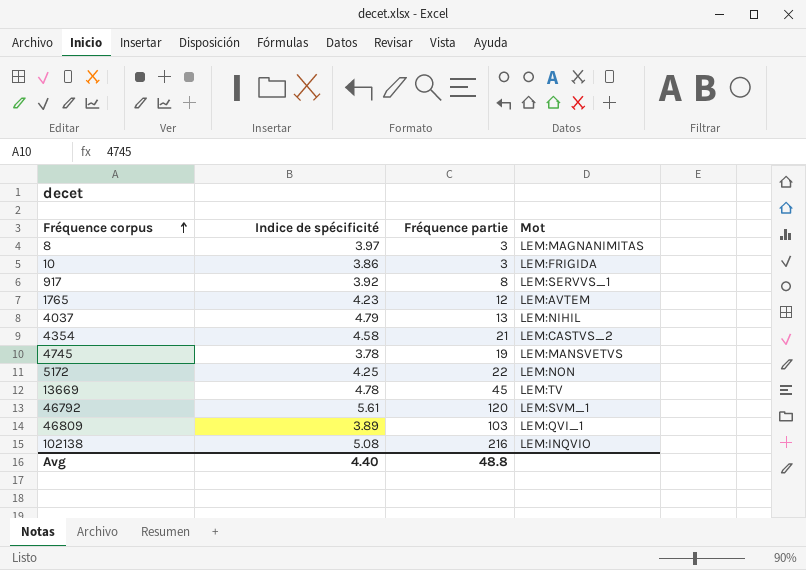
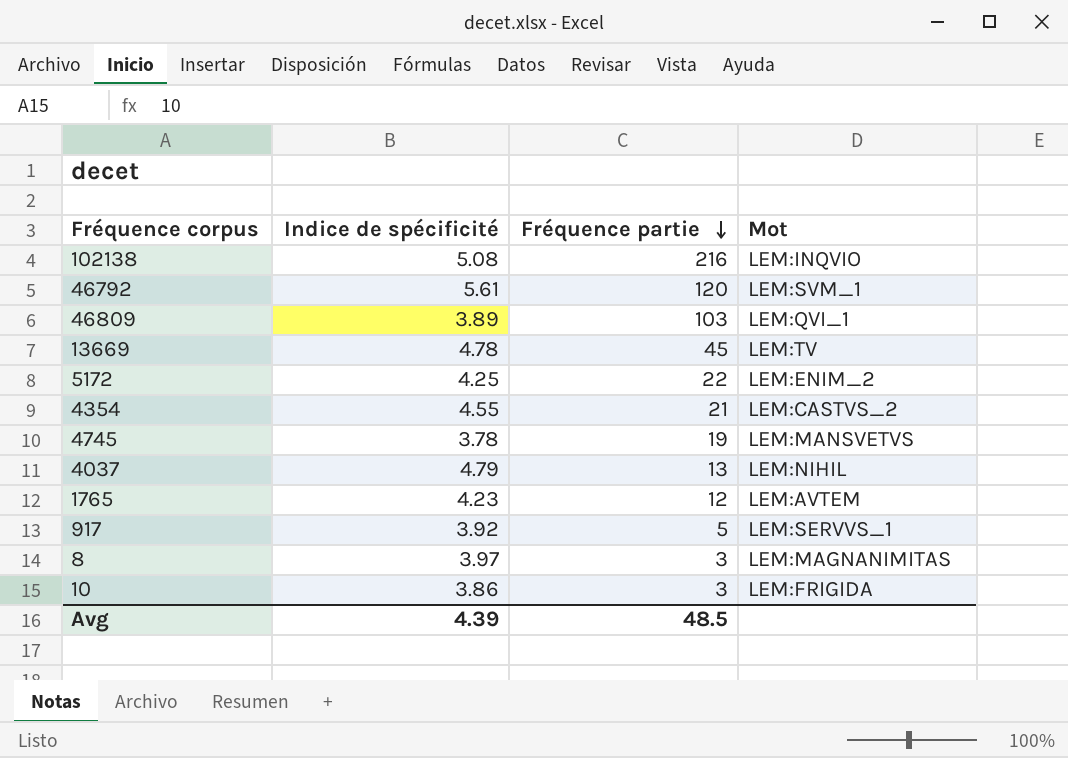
row order: Fréquence corpus ascending -> Fréquence partie descending
5172 | Mot: LEM:NON -> LEM:ENIM_2
4354 | Indice de spécificité: 4.58 -> 4.55
917 | Fréquence partie: 8 -> 5
Avg | Indice de spécificité: 4.40 -> 4.39
Avg | Fréquence partie: 48.8 -> 48.5

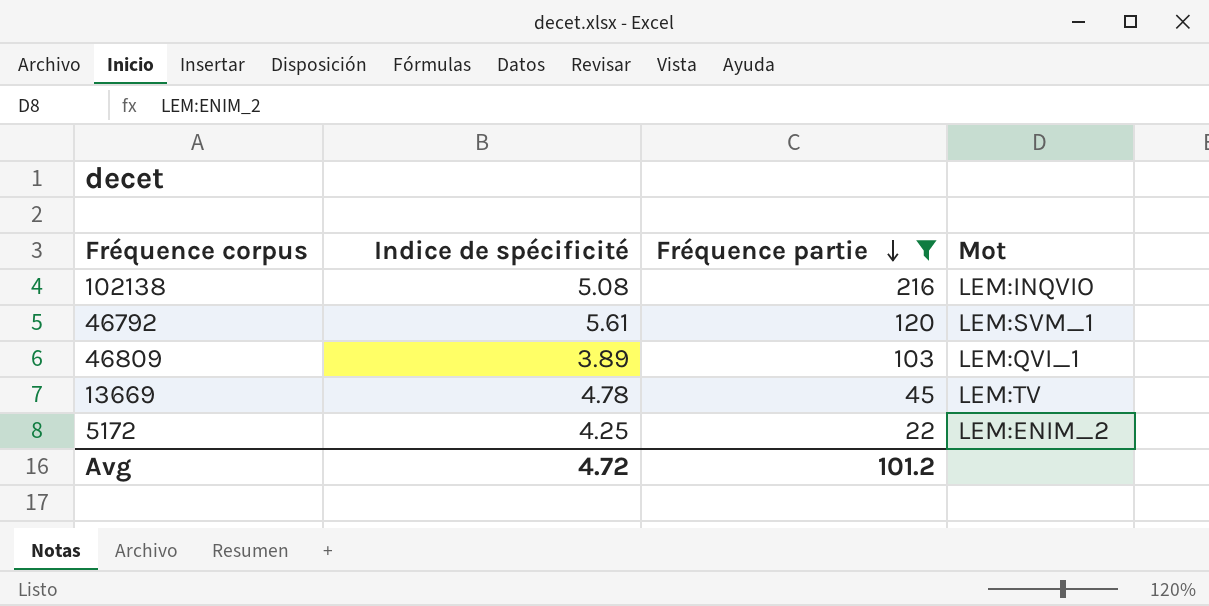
filter: none -> Fréquence partie >= 22
Avg | Indice de spécificité: 4.39 -> 4.72
Avg | Fréquence partie: 48.5 -> 101.2

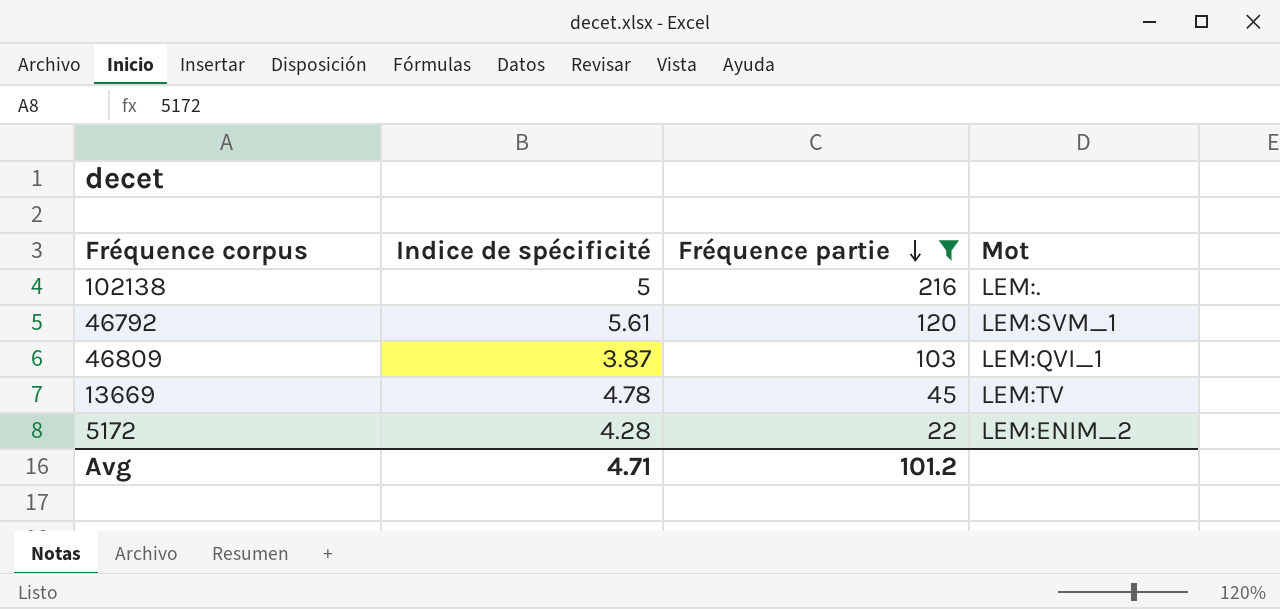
102138 | Indice de spécificité: 5.08 -> 5
102138 | Mot: LEM:INQVIO -> LEM:.
46809 | Indice de spécificité: 3.89 -> 3.87
5172 | Indice de spécificité: 4.25 -> 4.28
Avg | Indice de spécificité: 4.72 -> 4.71

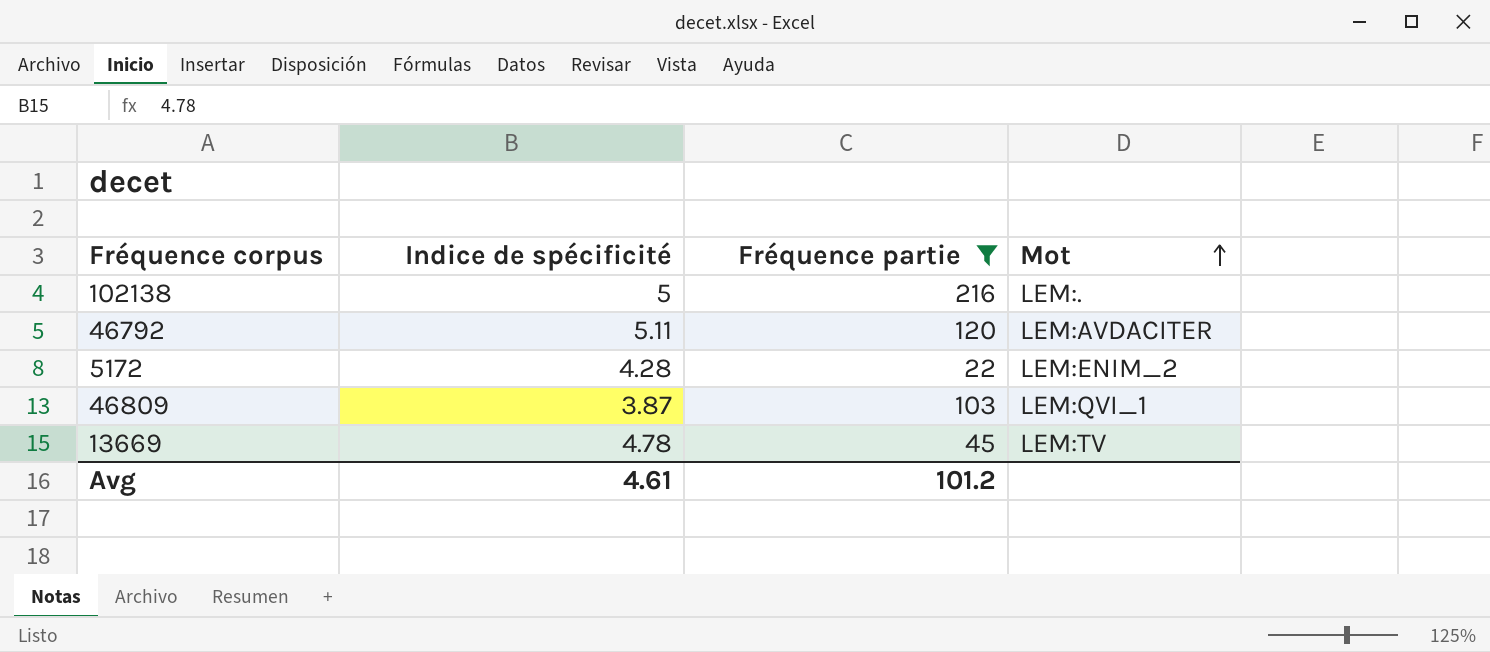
row order: Fréquence partie descending -> Mot ascending
46792 | Indice de spécificité: 5.61 -> 5.11
46792 | Mot: LEM:SVM_1 -> LEM:AVDACITER
Avg | Indice de spécificité: 4.71 -> 4.61

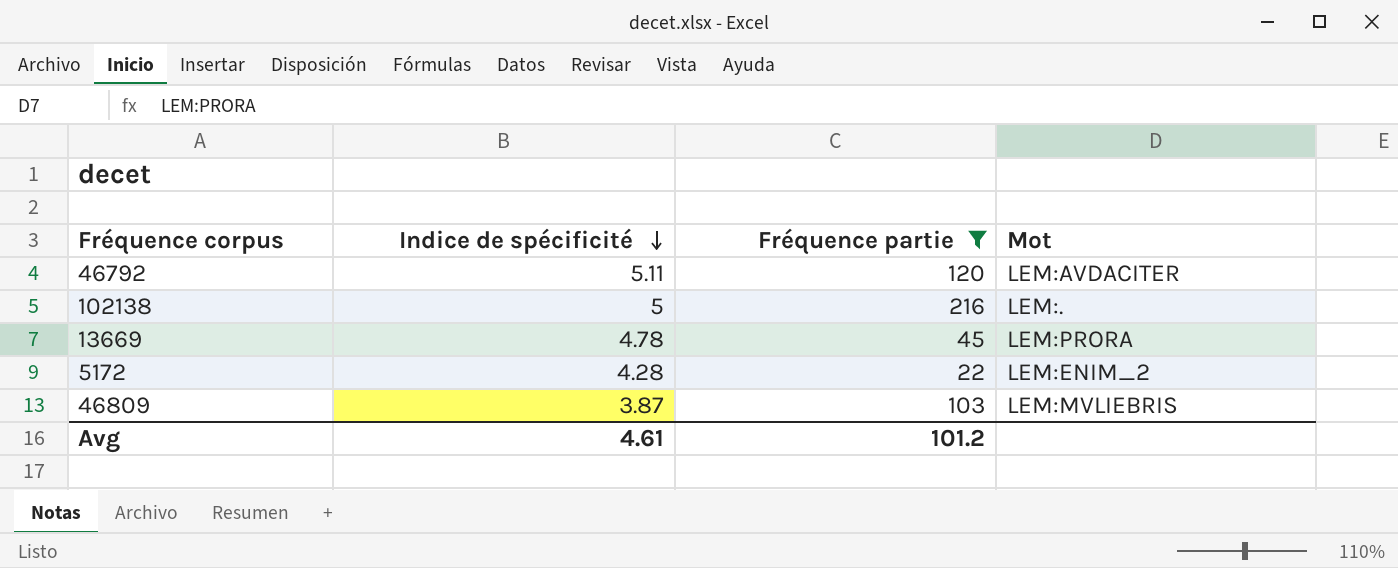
row order: Mot ascending -> Indice de spécificité descending
13669 | Mot: LEM:TV -> LEM:PRORA
46809 | Mot: LEM:QVI_1 -> LEM:MVLIEBRIS

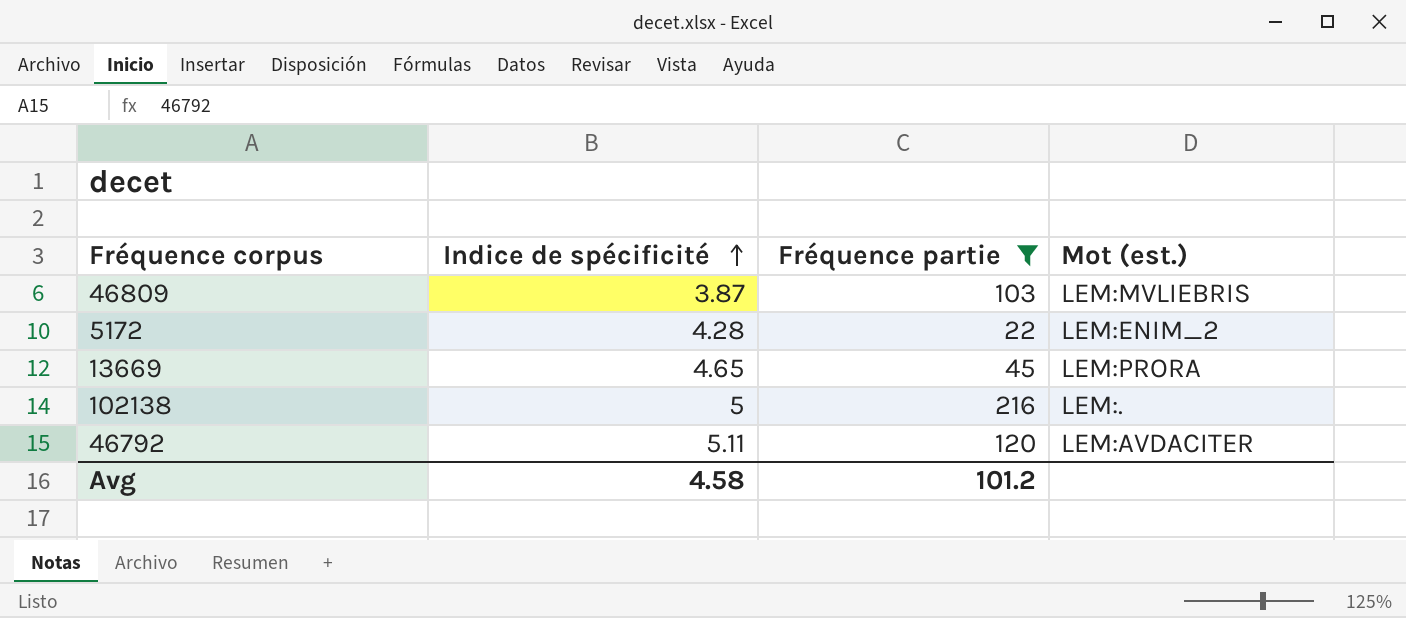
row order: Indice de spécificité descending -> Indice de spécificité ascending
column name: Mot -> Mot (est.)
13669 | Indice de spécificité: 4.78 -> 4.65
Avg | Indice de spécificité: 4.61 -> 4.58

